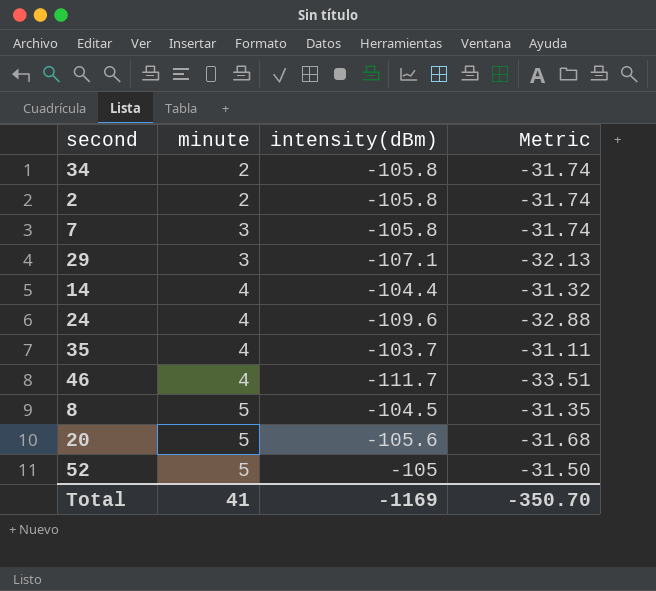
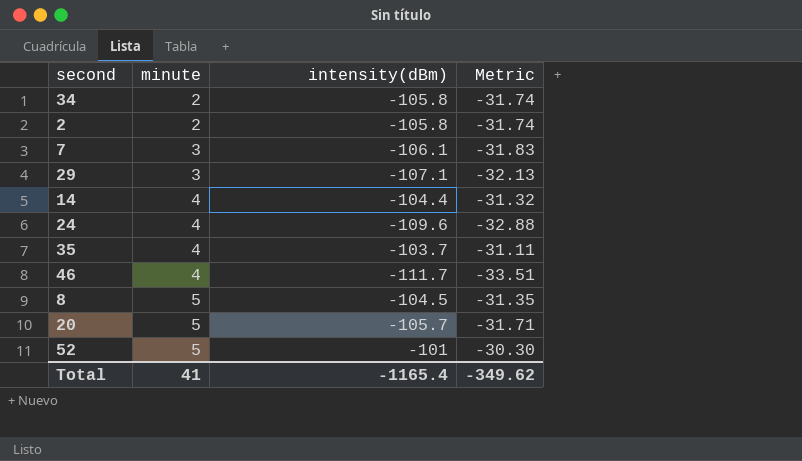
7 | intensity(dBm): -105.8 -> -106.1
7 | Metric: -31.74 -> -31.83
20 | intensity(dBm): -105.6 -> -105.7
20 | Metric: -31.68 -> -31.71
52 | intensity(dBm): -105 -> -101
52 | Metric: -31.50 -> -30.30
Total | intensity(dBm): -1169 -> -1165.4
Total | Metric: -350.70 -> -349.62

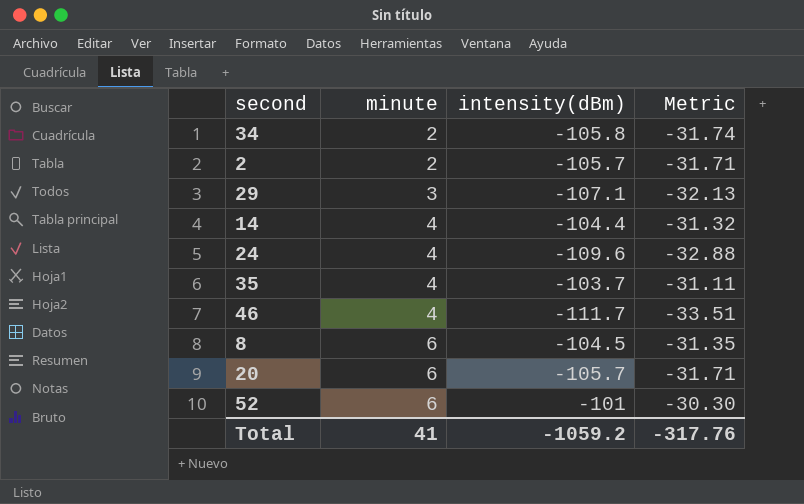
row 7: 3 | -106.1 | -31.83 -> none
2 | intensity(dBm): -105.8 -> -105.7
2 | Metric: -31.74 -> -31.71
8 | minute: 5 -> 6
20 | minute: 5 -> 6
52 | minute: 5 -> 6
Total | intensity(dBm): -1165.4 -> -1059.2
Total | Metric: -349.62 -> -317.76

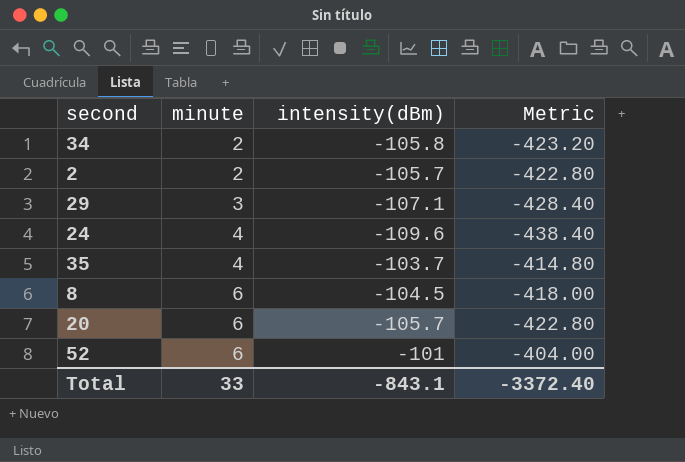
column Metric | formula: [intensity(dBm)] * 0.3 -> [intensity(dBm)] * 4
row 14: 4 | -104.4 | -31.32 -> none
row 46: 4 | -111.7 | -33.51 -> none
Total | minute: 41 -> 33
Total | intensity(dBm): -1059.2 -> -843.1
Total | Metric: -317.76 -> -3372.40

